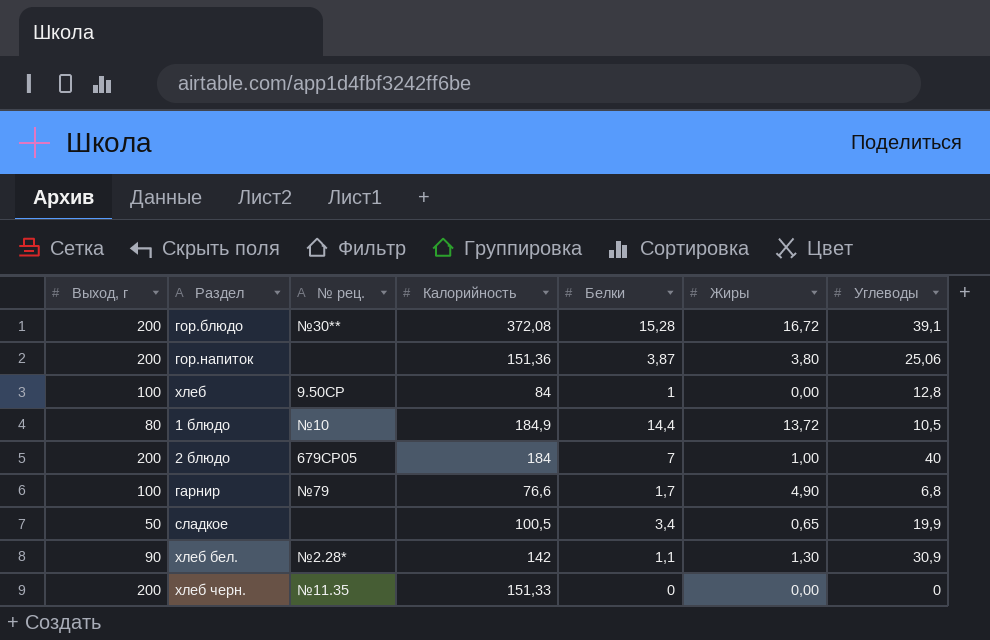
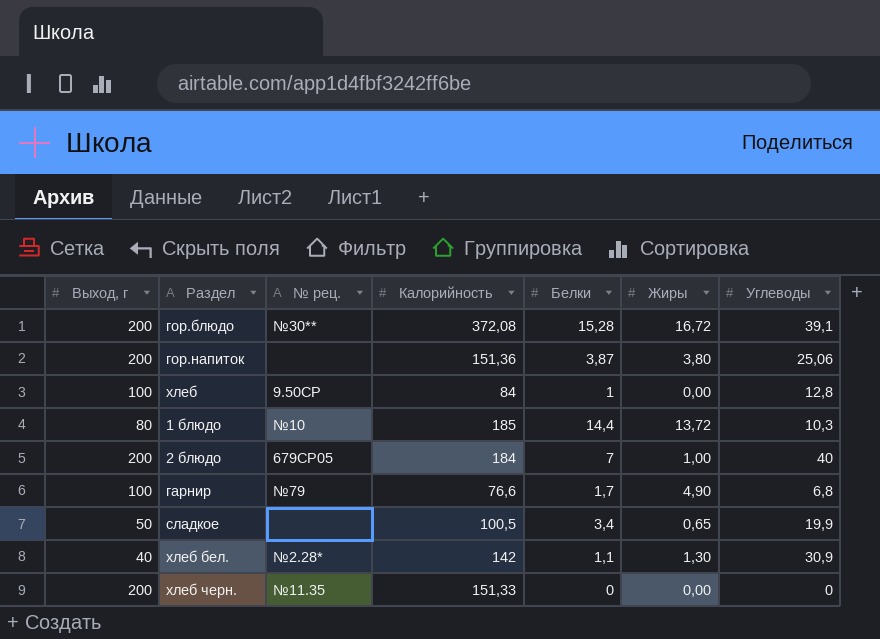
1 блюдо | Калорийность: 184,9 -> 185
1 блюдо | Углеводы: 10,5 -> 10,3
хлеб бел. | Выход, г: 90 -> 40

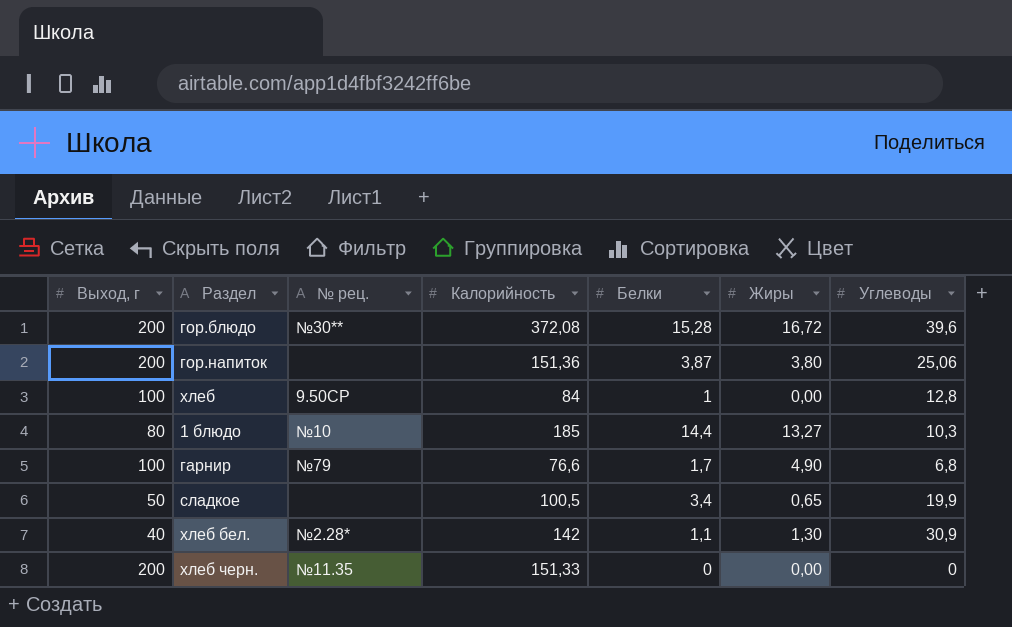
row 2 блюдо: 200 | 679СР05 | 184 | 7 | 1,00 | 40 -> none
гор.блюдо | Углеводы: 39,1 -> 39,6
1 блюдо | Жиры: 13,72 -> 13,27

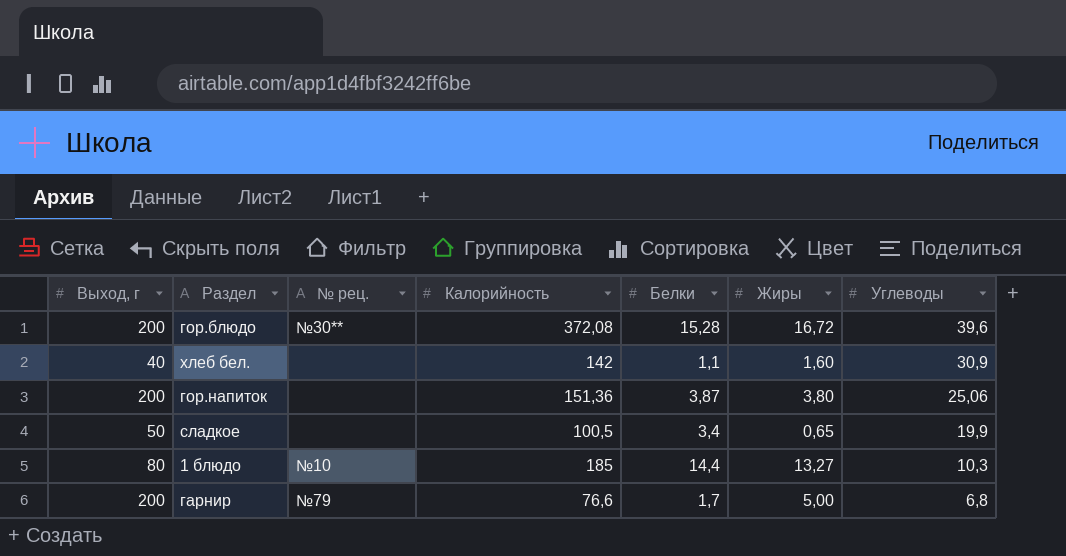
row order: none -> Углеводы descending
row хлеб: 100 | 9.50СР | 84 | 1 | 0,00 | 12,8 -> none
row хлеб черн.: 200 | №11.35 | 151,33 | 0 | 0,00 | 0 -> none
хлеб бел. | № рец.: №2.28* -> none
хлеб бел. | Жиры: 1,30 -> 1,60
гарнир | Выход, г: 100 -> 200
гарнир | Жиры: 4,90 -> 5,00

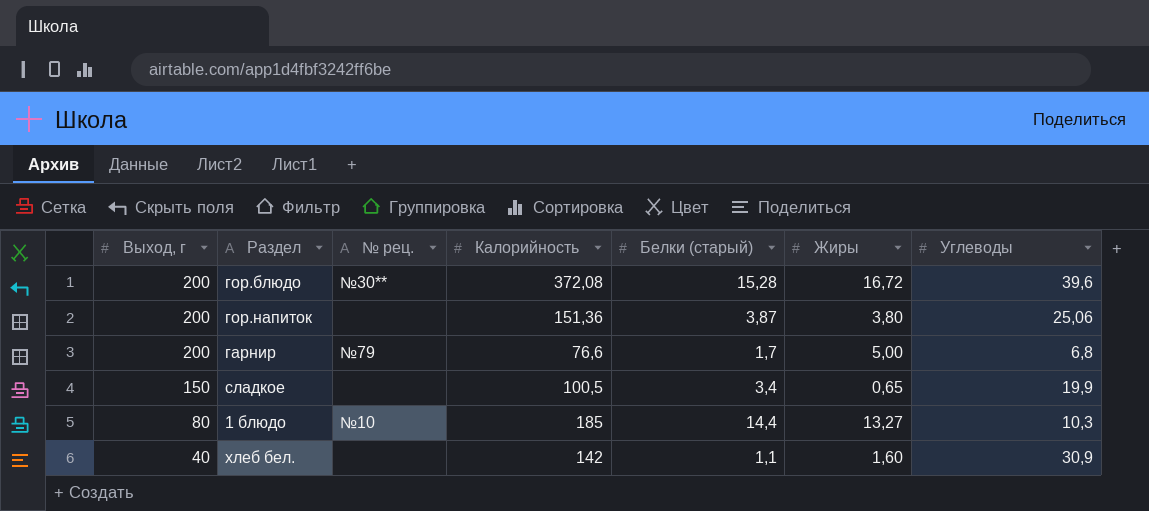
row order: Углеводы descending -> Выход, г descending
column name: Белки -> Белки (старый)
сладкое | Выход, г: 50 -> 150

